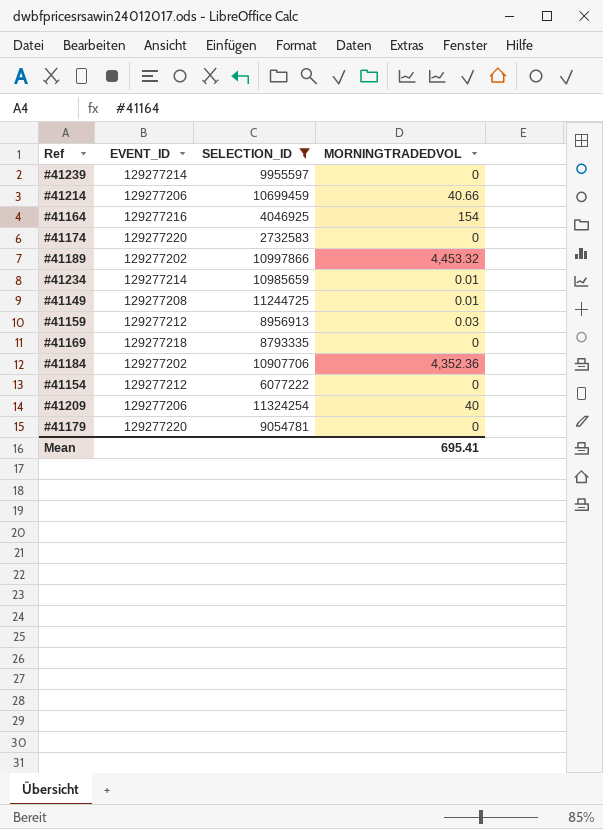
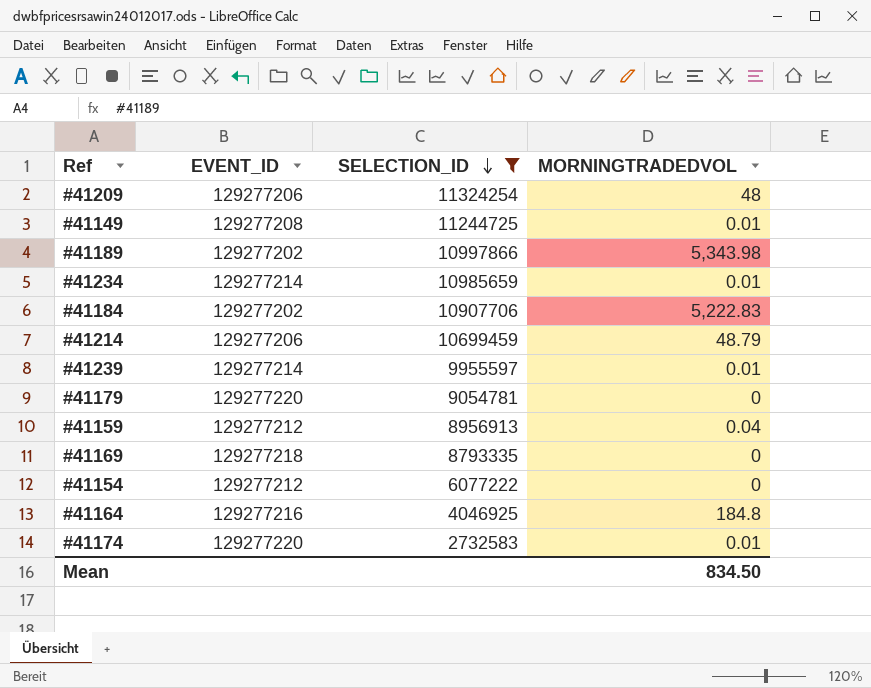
row order: none -> SELECTION_ID descending
#41209 | MORNINGTRADEDVOL: 40 -> 48
#41189 | MORNINGTRADEDVOL: 4,453.32 -> 5,343.98
#41184 | MORNINGTRADEDVOL: 4,352.36 -> 5,222.83
#41214 | MORNINGTRADEDVOL: 40.66 -> 48.79
#41239 | MORNINGTRADEDVOL: 0 -> 0.01
#41159 | MORNINGTRADEDVOL: 0.03 -> 0.04
#41164 | MORNINGTRADEDVOL: 154 -> 184.8
#41174 | MORNINGTRADEDVOL: 0 -> 0.01
Mean | MORNINGTRADEDVOL: 695.41 -> 834.50

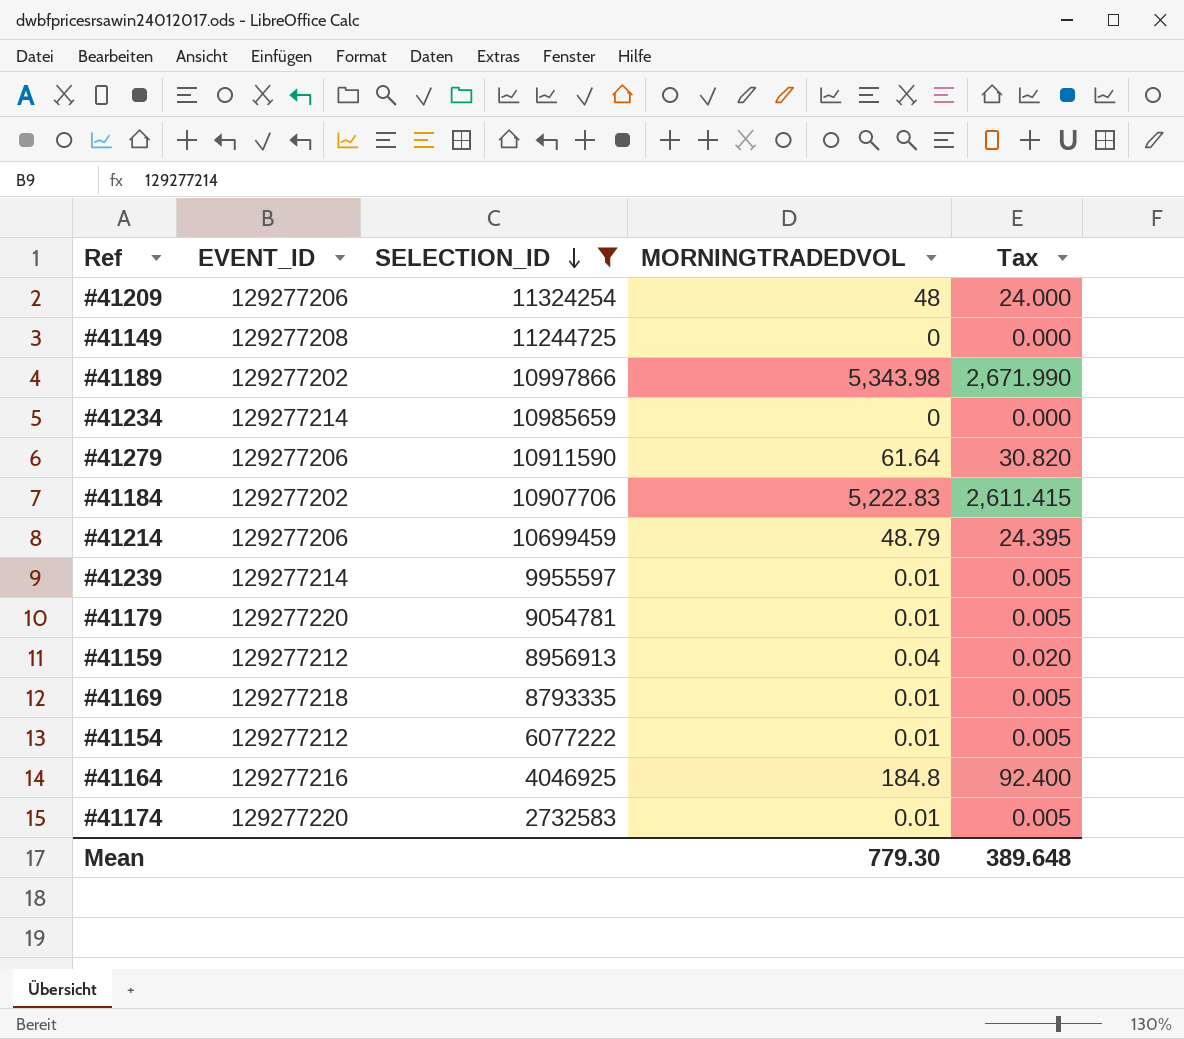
column Tax | formula: none -> [MORNINGTRADEDVOL] * 0.5
#41149 | MORNINGTRADEDVOL: 0.01 -> 0
#41234 | MORNINGTRADEDVOL: 0.01 -> 0
row #41279: none -> 129277206 | 10911590 | 61.64 | 30.820
#41179 | MORNINGTRADEDVOL: 0 -> 0.01
#41169 | MORNINGTRADEDVOL: 0 -> 0.01
#41154 | MORNINGTRADEDVOL: 0 -> 0.01
Mean | MORNINGTRADEDVOL: 834.50 -> 779.30

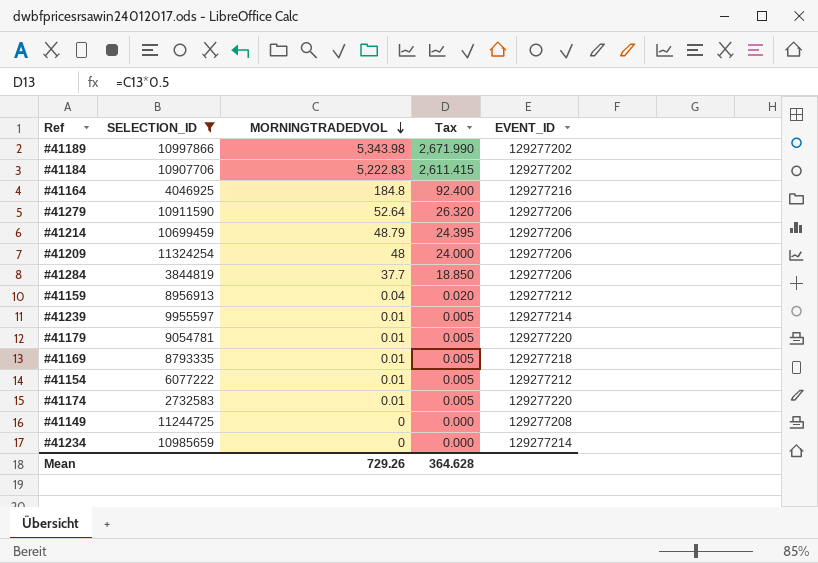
row order: SELECTION_ID descending -> MORNINGTRADEDVOL descending
column EVENT_ID | position: 2 -> 5
#41279 | MORNINGTRADEDVOL: 61.64 -> 52.64
#41279 | Tax: 30.820 -> 26.320
row #41284: none -> 3844819 | 37.7 | 18.850 | 129277206
Mean | MORNINGTRADEDVOL: 779.30 -> 729.26
Mean | Tax: 389.648 -> 364.628

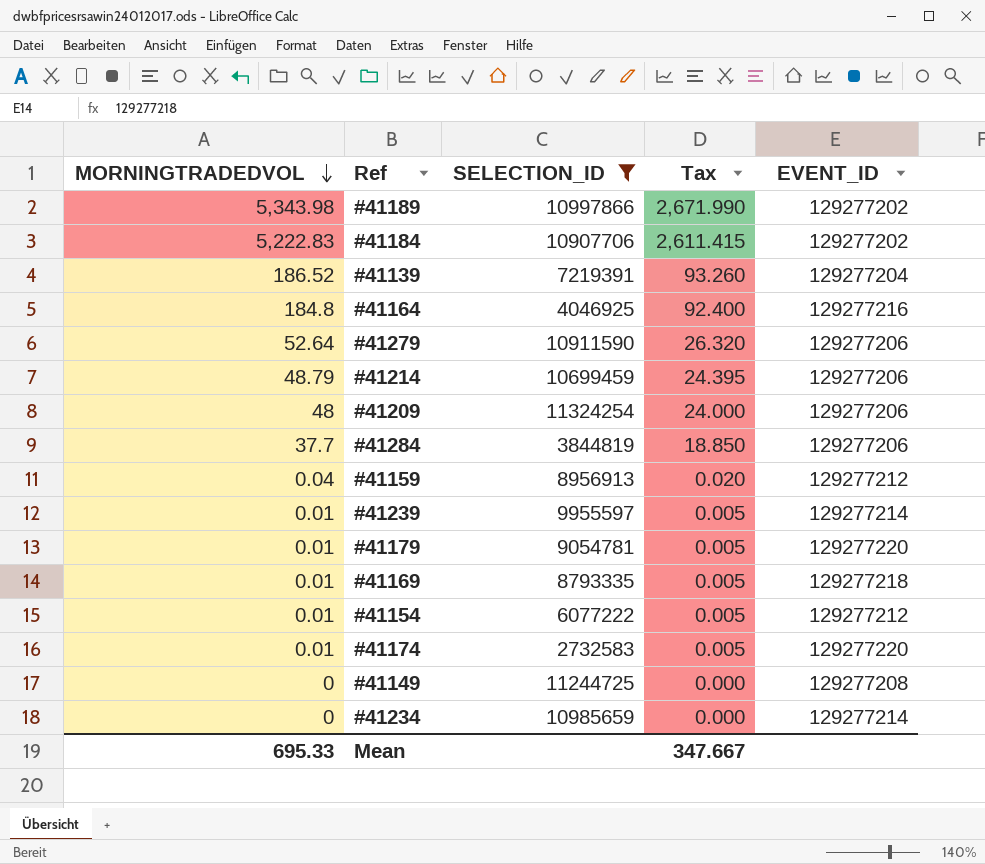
column MORNINGTRADEDVOL | position: 3 -> 1
row #41139: none -> 186.52 | 7219391 | 93.260 | 129277204
Mean | MORNINGTRADEDVOL: 729.26 -> 695.33
Mean | Tax: 364.628 -> 347.667

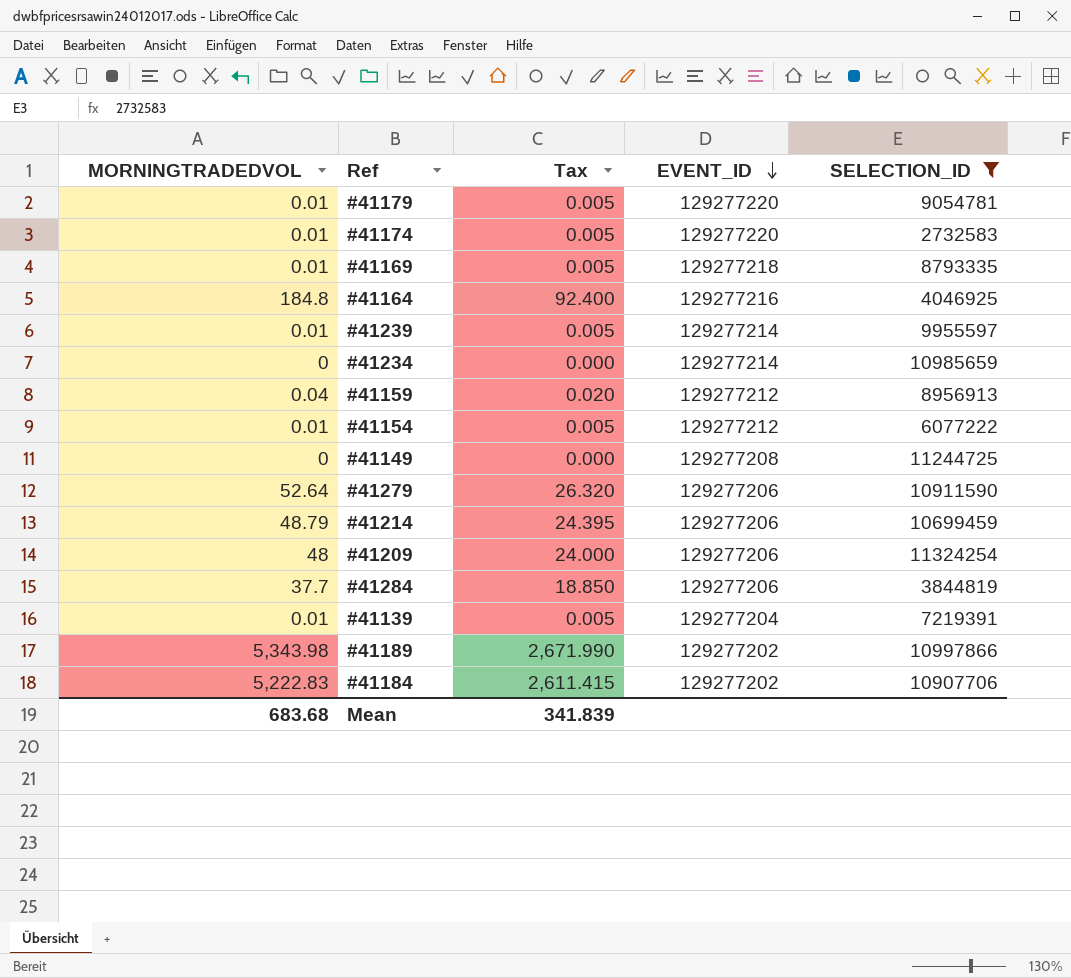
row order: MORNINGTRADEDVOL descending -> EVENT_ID descending
column SELECTION_ID | position: 3 -> 5
#41139 | MORNINGTRADEDVOL: 186.52 -> 0.01
#41139 | Tax: 93.260 -> 0.005
Mean | MORNINGTRADEDVOL: 695.33 -> 683.68
Mean | Tax: 347.667 -> 341.839

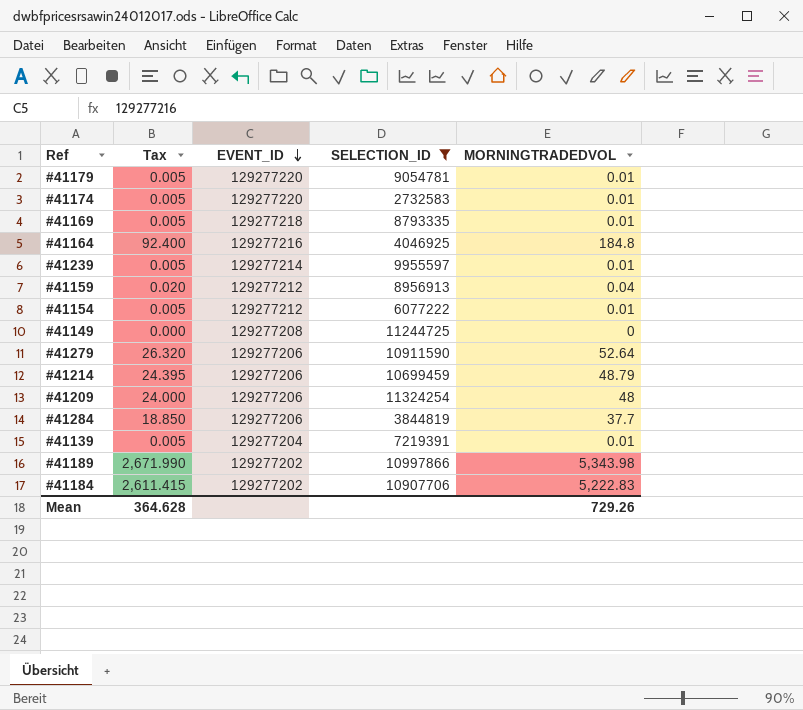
column MORNINGTRADEDVOL | position: 1 -> 5
row #41234: 0 | 0.000 | 129277214 | 10985659 -> none
Mean | Tax: 341.839 -> 364.628
Mean | MORNINGTRADEDVOL: 683.68 -> 729.26

